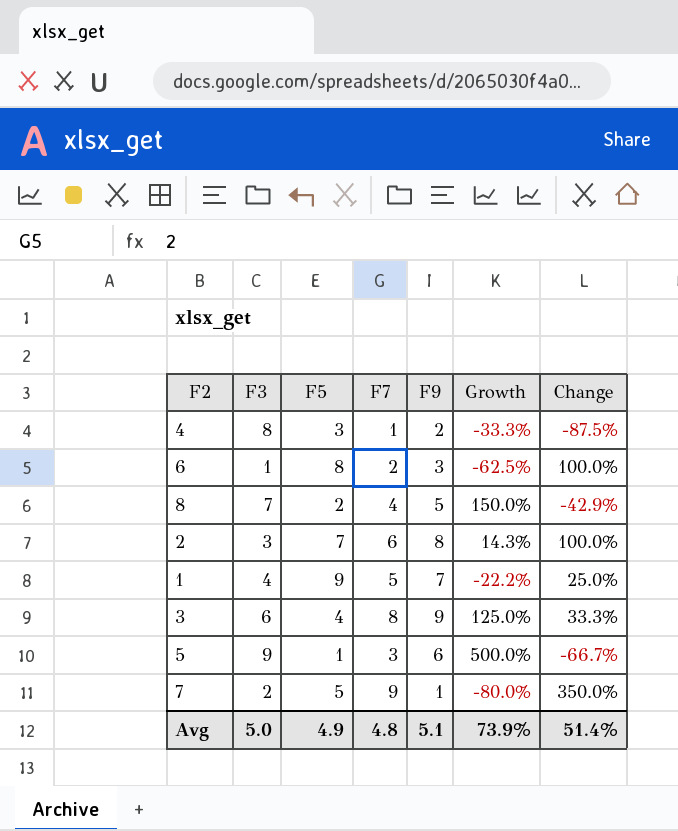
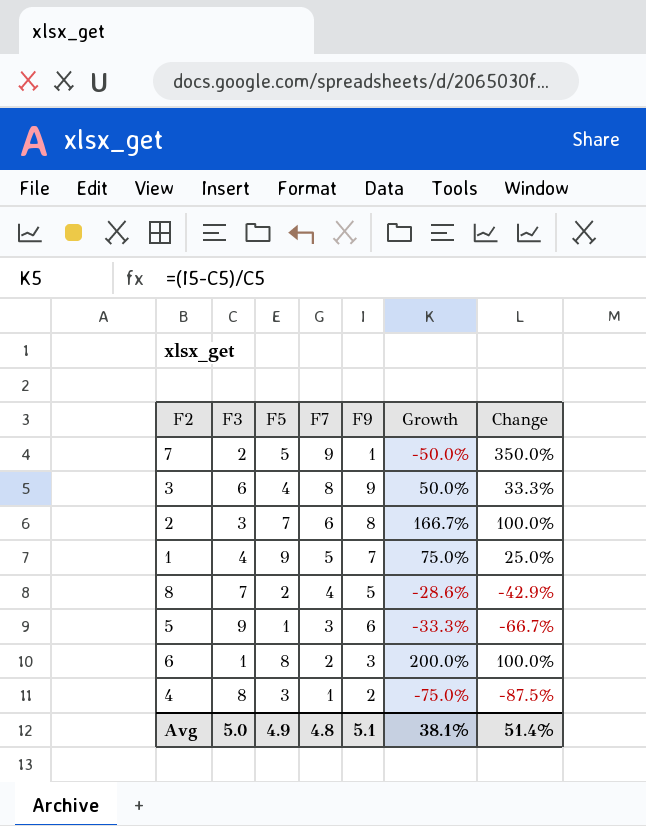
row order: none -> F7 descending
column Growth | formula: ([F9] - [F5]) / [F5] -> ([F9] - [F3]) / [F3]
Avg | Growth: 73.9% -> 38.1%

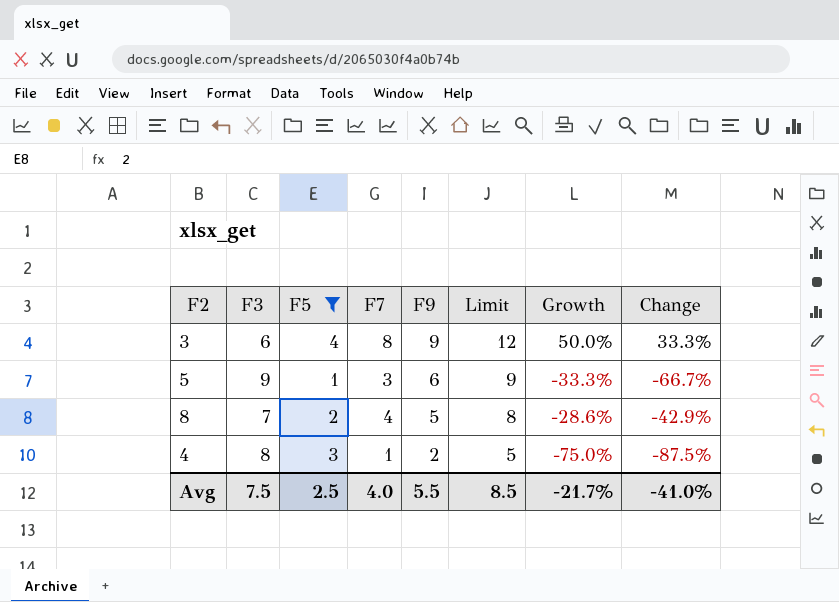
filter: none -> F5 <= 4
row order: F7 descending -> F9 descending
column Limit | formula: none -> [F9] + 3
Avg | F3: 5.0 -> 7.5
Avg | F5: 4.9 -> 2.5
Avg | F7: 4.8 -> 4.0
Avg | F9: 5.1 -> 5.5
Avg | Growth: 38.1% -> -21.7%
Avg | Change: 51.4% -> -41.0%

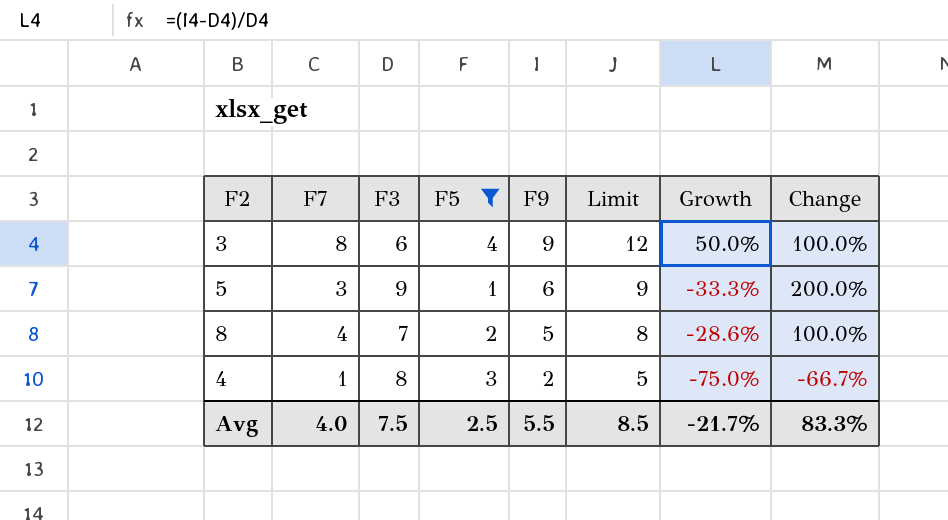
column F7 | position: 4 -> 2
column Change | formula: ([F7] - [F3]) / [F3] -> ([F7] - [F5]) / [F5]
Avg | Change: -41.0% -> 83.3%

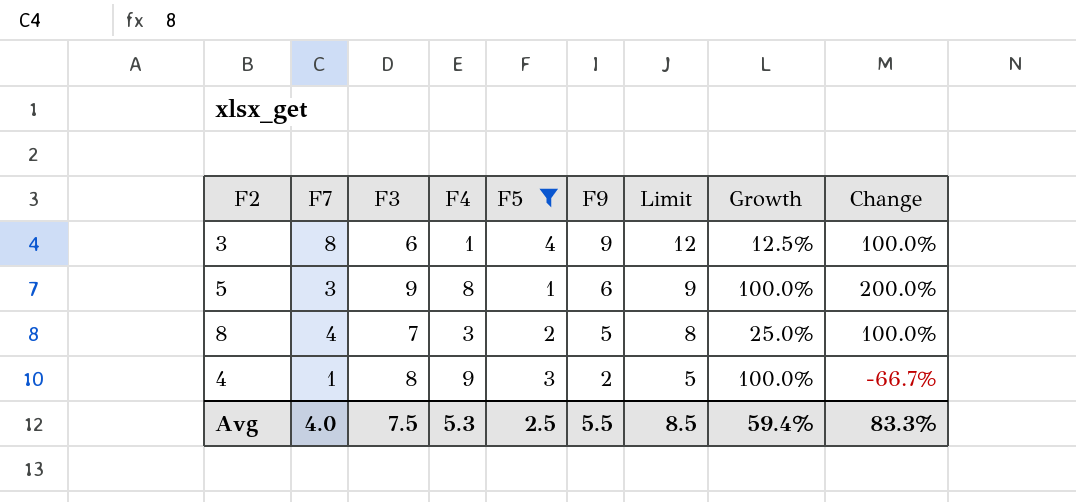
column F4 | position: none -> 4
column Growth | formula: ([F9] - [F3]) / [F3] -> ([F9] - [F7]) / [F7]
Avg | Growth: -21.7% -> 59.4%

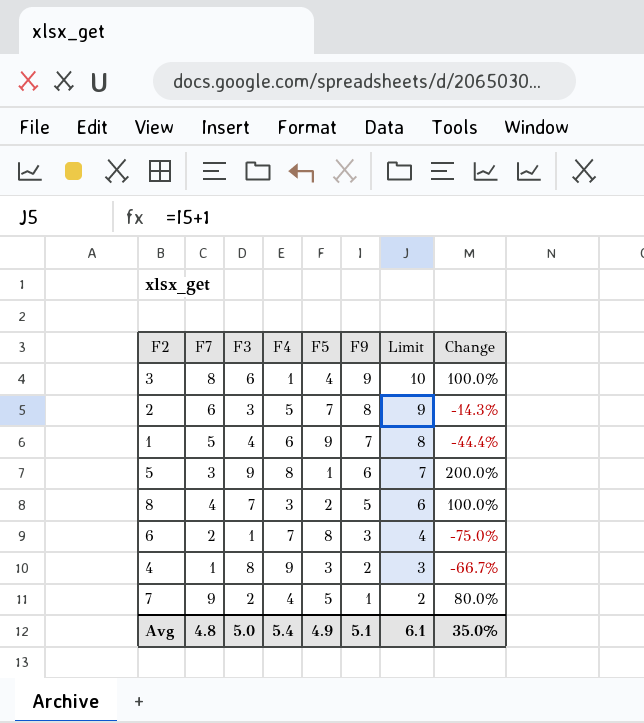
filter: F5 <= 4 -> none
column Growth | formula: ([F9] - [F7]) / [F7] -> none
column Limit | formula: [F9] + 3 -> [F9] + 1
Avg | F7: 4.0 -> 4.8
Avg | F3: 7.5 -> 5.0
Avg | F4: 5.3 -> 5.4
Avg | F5: 2.5 -> 4.9
Avg | F9: 5.5 -> 5.1
Avg | Limit: 8.5 -> 6.1
Avg | Change: 83.3% -> 35.0%

